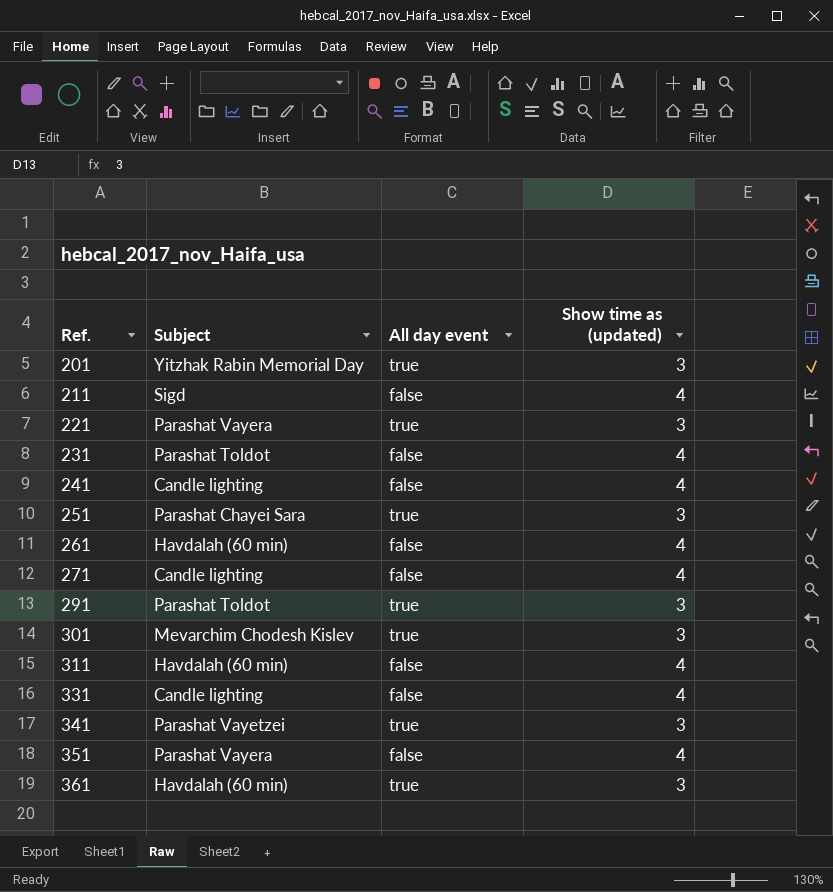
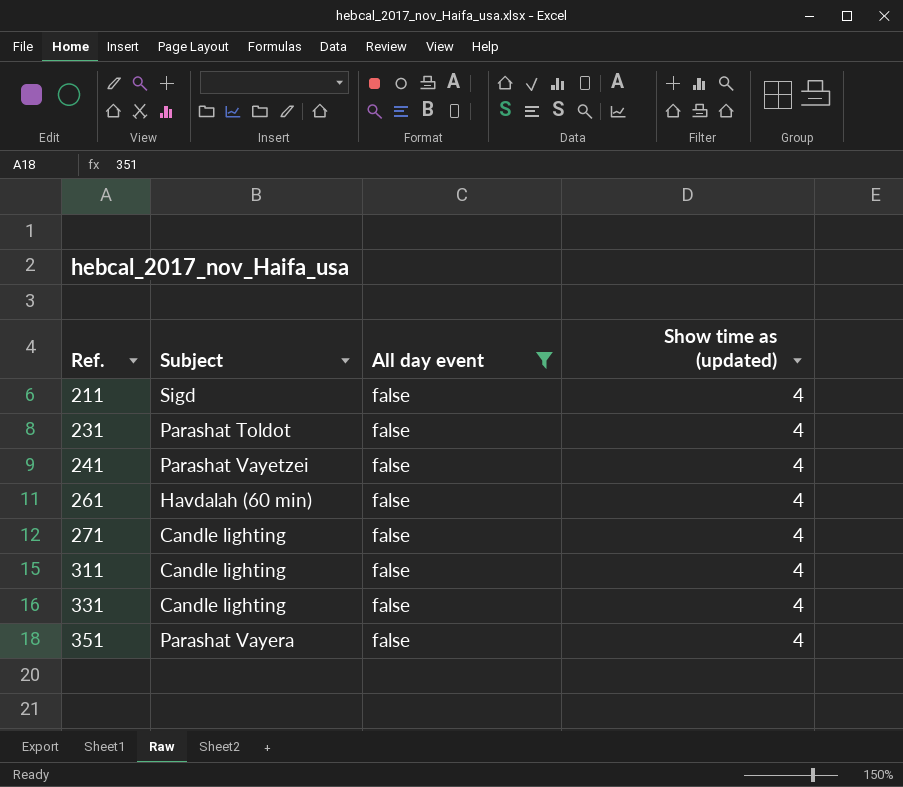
filter: none -> All day event = false
241 | Subject: Candle lighting -> Parashat Vayetzei
311 | Subject: Havdalah (60 min) -> Candle lighting

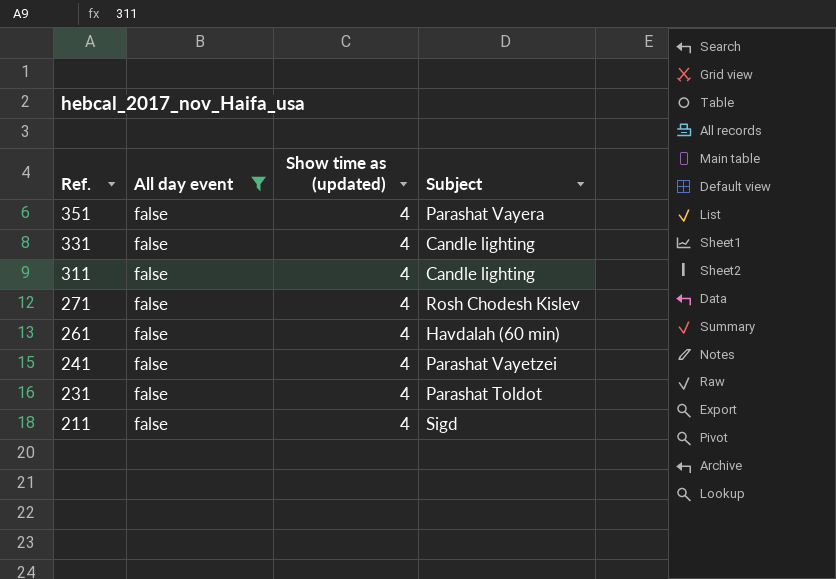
row order: Ref. ascending -> Ref. descending
column Subject | position: 2 -> 4
271 | Subject: Candle lighting -> Rosh Chodesh Kislev

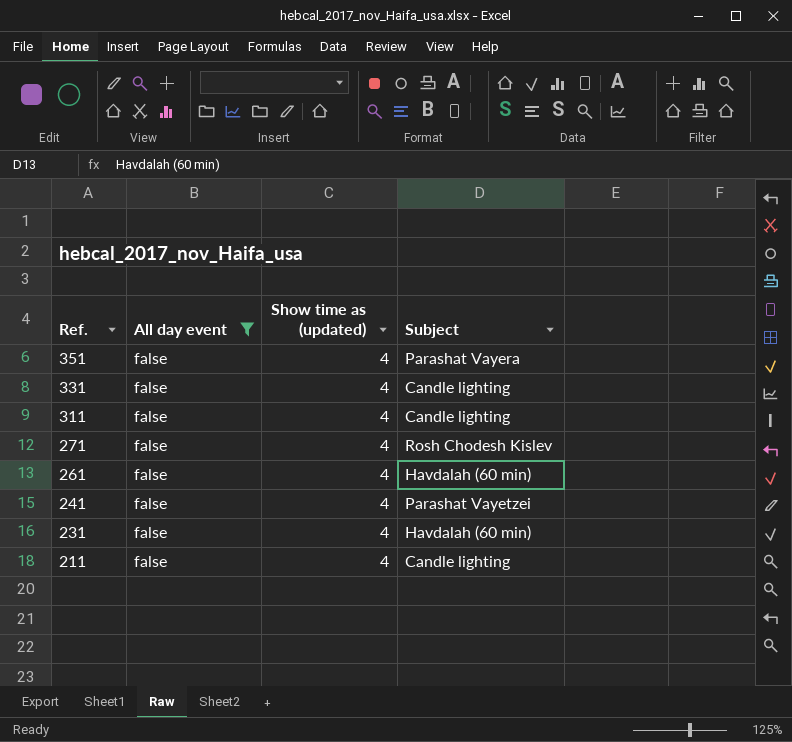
231 | Subject: Parashat Toldot -> Havdalah (60 min)
211 | Subject: Sigd -> Candle lighting

